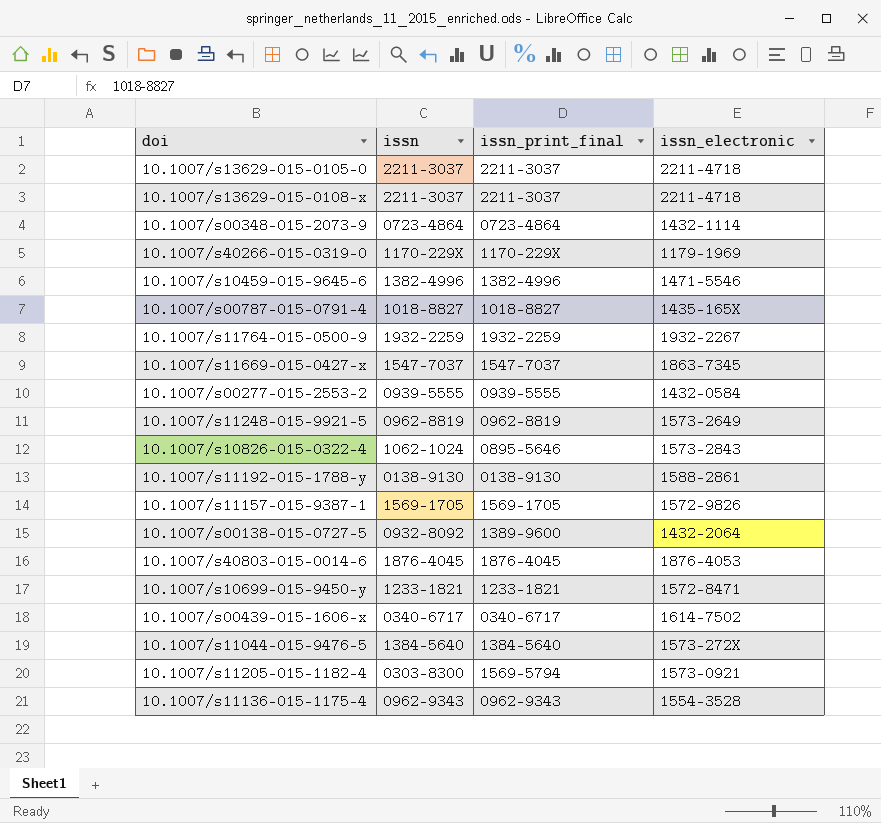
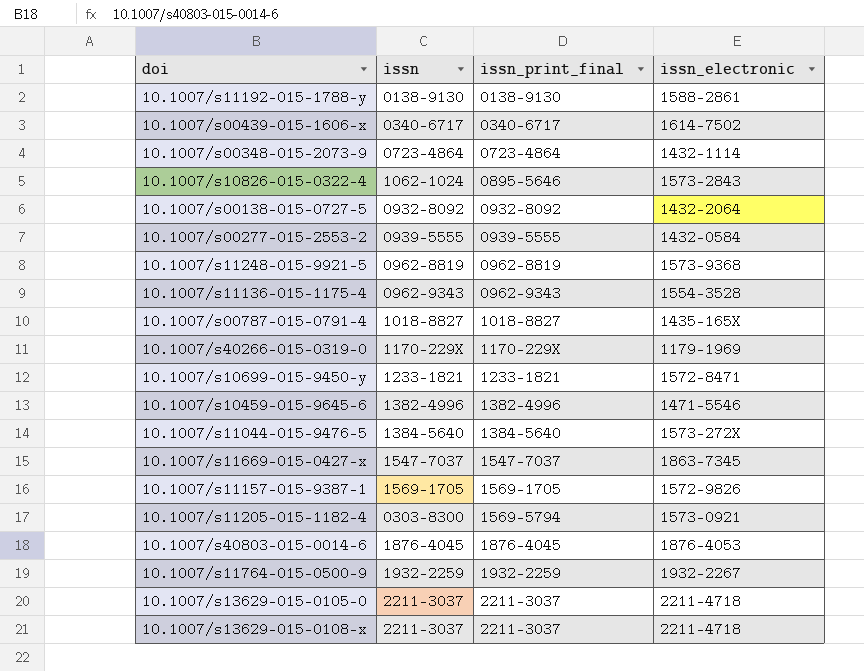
row order: none -> issn_print_final ascending
10.1007/s00138-015-0727-5 | issn_print_final: 1389-9600 -> 0932-8092
10.1007/s11248-015-9921-5 | issn_electronic: 1573-2649 -> 1573-9368

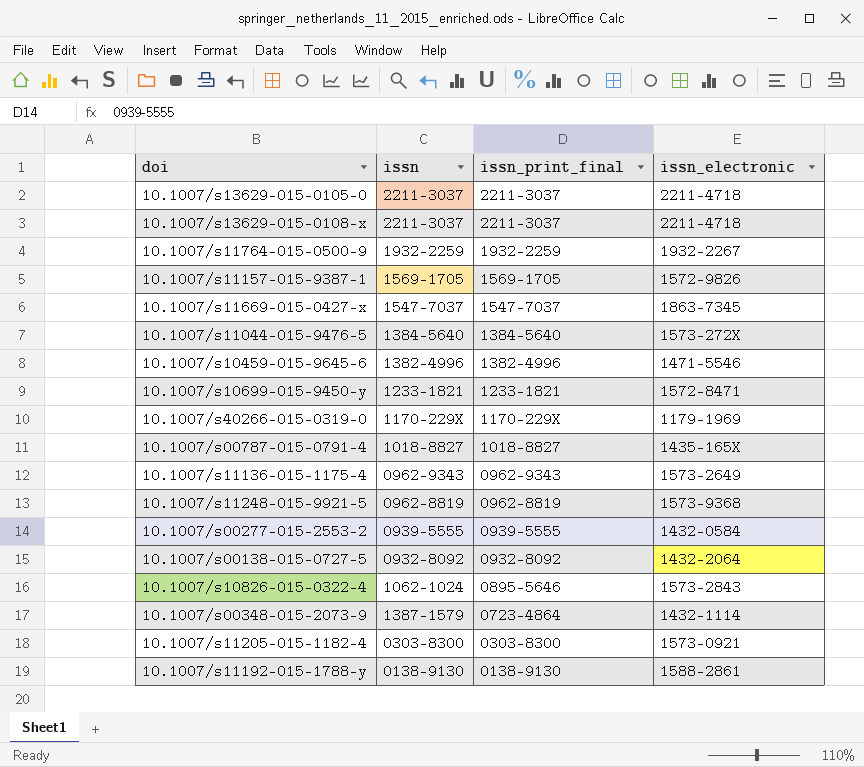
row order: issn_print_final ascending -> issn_print_final descending
row 10.1007/s00439-015-1606-x: 0340-6717 | 0340-6717 | 1614-7502 -> none
row 10.1007/s40803-015-0014-6: 1876-4045 | 1876-4045 | 1876-4053 -> none
10.1007/s11136-015-1175-4 | issn_electronic: 1554-3528 -> 1573-2649
10.1007/s00348-015-2073-9 | issn: 0723-4864 -> 1387-1579
10.1007/s11205-015-1182-4 | issn_print_final: 1569-5794 -> 0303-8300

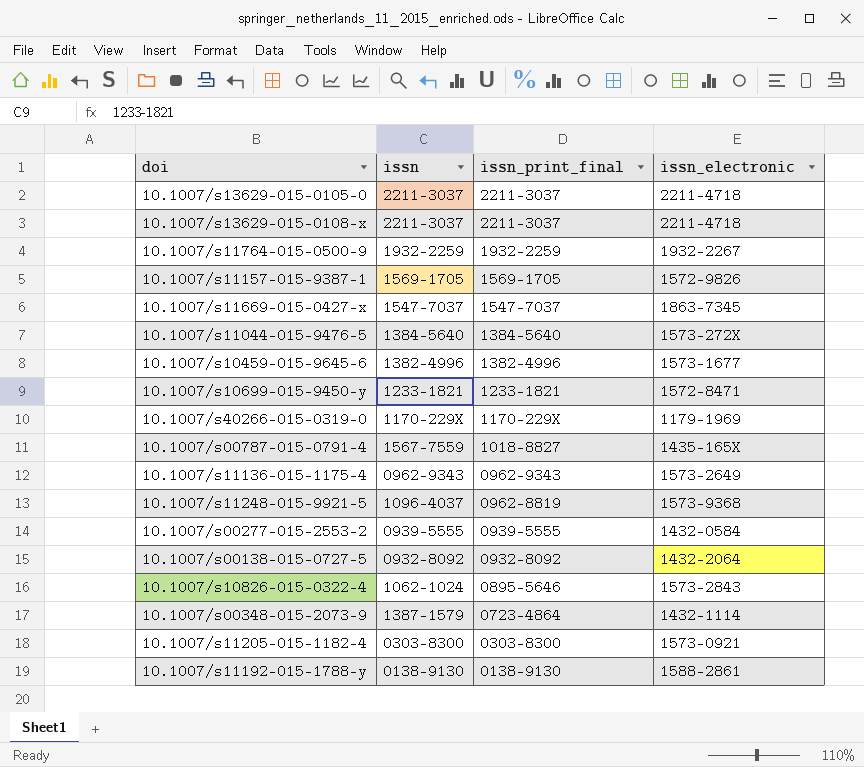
10.1007/s10459-015-9645-6 | issn_electronic: 1471-5546 -> 1573-1677
10.1007/s00787-015-0791-4 | issn: 1018-8827 -> 1567-7559
10.1007/s11248-015-9921-5 | issn: 0962-8819 -> 1096-4037

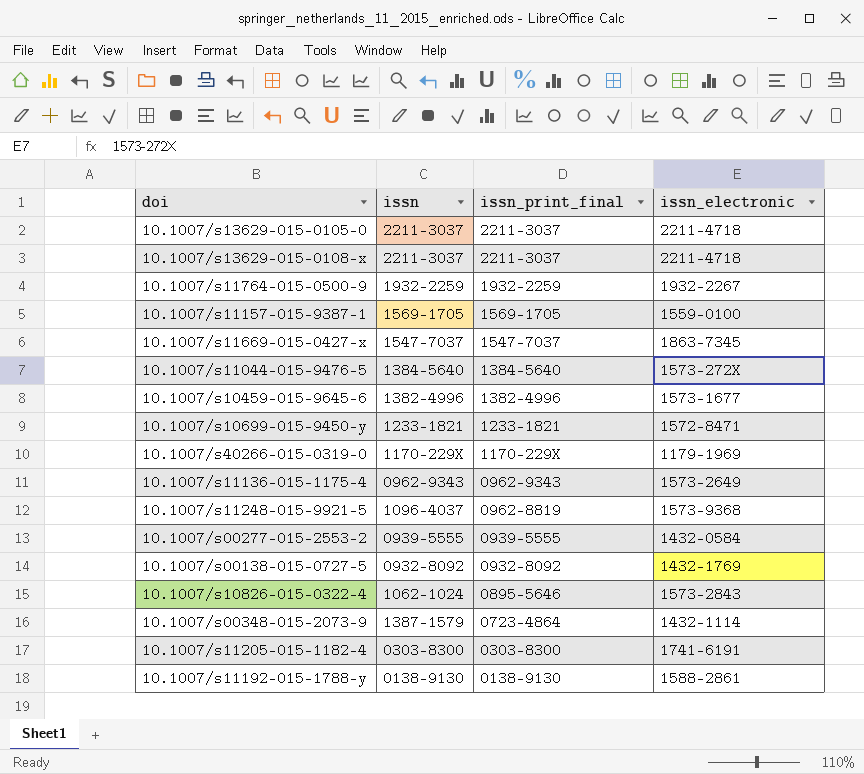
row 10.1007/s00787-015-0791-4: 1567-7559 | 1018-8827 | 1435-165X -> none
10.1007/s11157-015-9387-1 | issn_electronic: 1572-9826 -> 1559-0100
10.1007/s00138-015-0727-5 | issn_electronic: 1432-2064 -> 1432-1769
10.1007/s11205-015-1182-4 | issn_electronic: 1573-0921 -> 1741-6191

